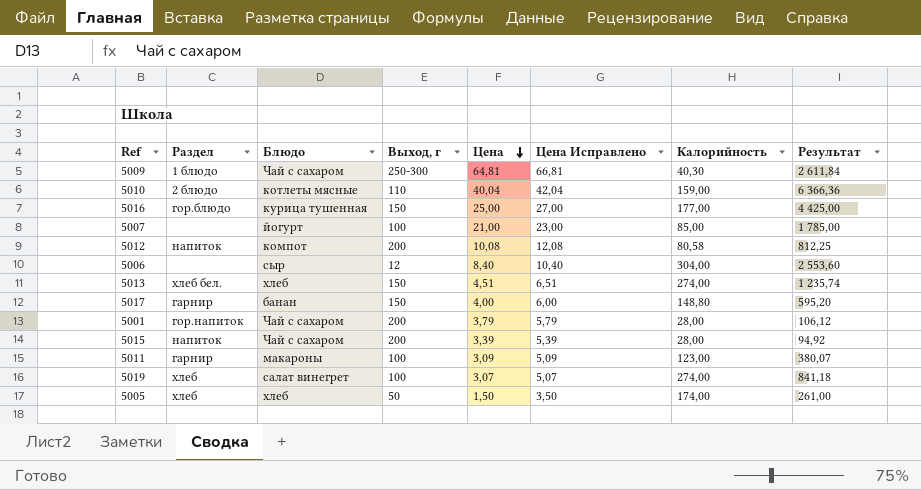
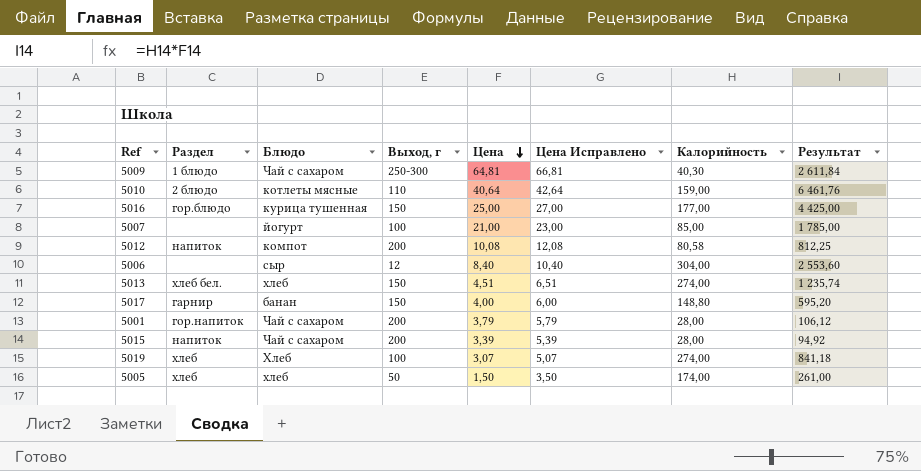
row 5011: гарнир | макароны | 100 | 3,09 | 5,09 | 123,00 | 380,07 -> none
5010 | Цена: 40,04 -> 40,64
5010 | Цена Исправлено: 42,04 -> 42,64
5010 | Результат: 6 366,36 -> 6 461,76
5019 | Блюдо: салат винегрет -> Хлеб

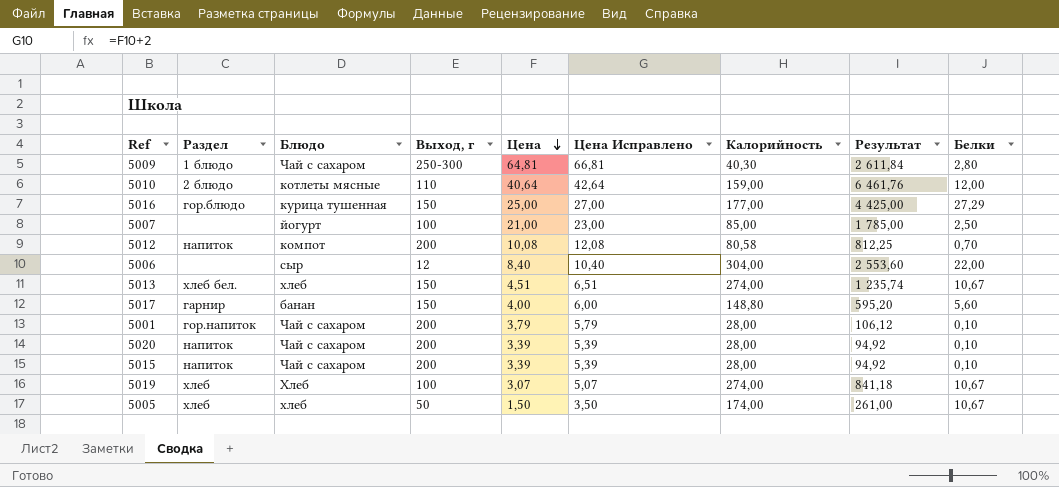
column Белки | position: none -> 9
row 5020: none -> напиток | Чай с сахаром | 200 | 3,39 | 5,39 | 28,00 | 94,92 | 0,10

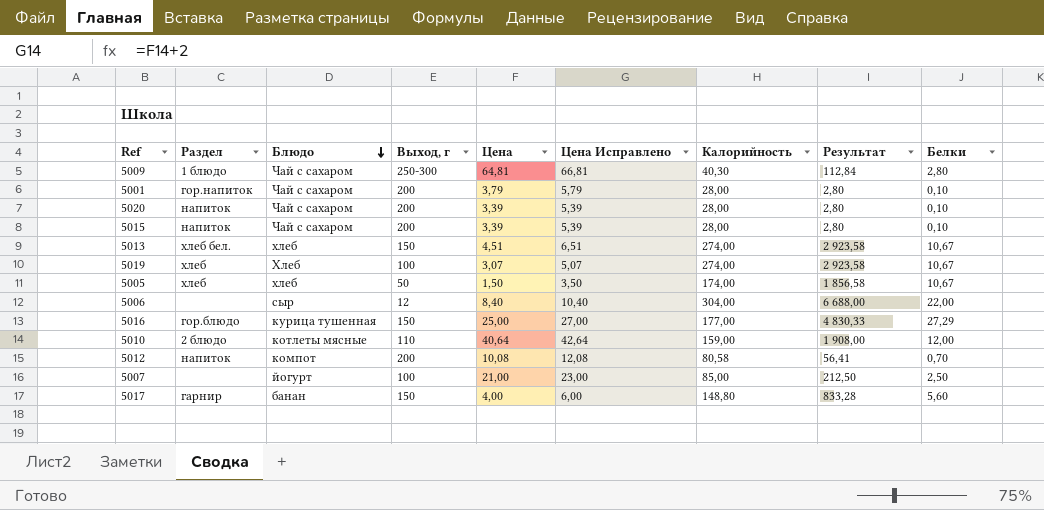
row order: Цена descending -> Блюдо descending
column Результат | formula: [Цена] * [Калорийность] -> [Калорийность] * [Белки]

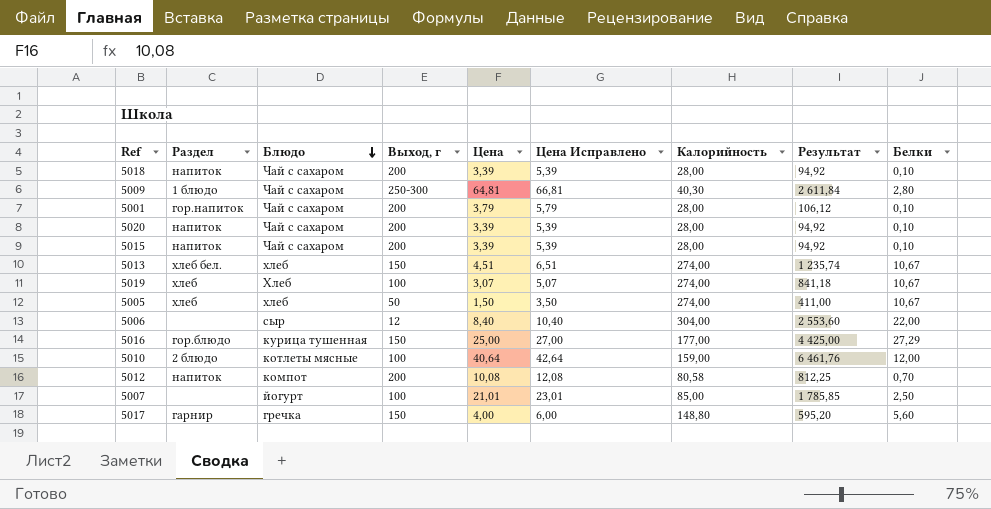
column Результат | formula: [Калорийность] * [Белки] -> [Цена] * [Калорийность]
row 5018: none -> напиток | Чай с сахаром | 200 | 3,39 | 5,39 | 28,00 | 94,92 | 0,10
5005 | Калорийность: 174,00 -> 274,00
5010 | Выход, г: 110 -> 100
5007 | Цена: 21,00 -> 21,01
5007 | Цена Исправлено: 23,00 -> 23,01
5017 | Блюдо: банан -> гречка

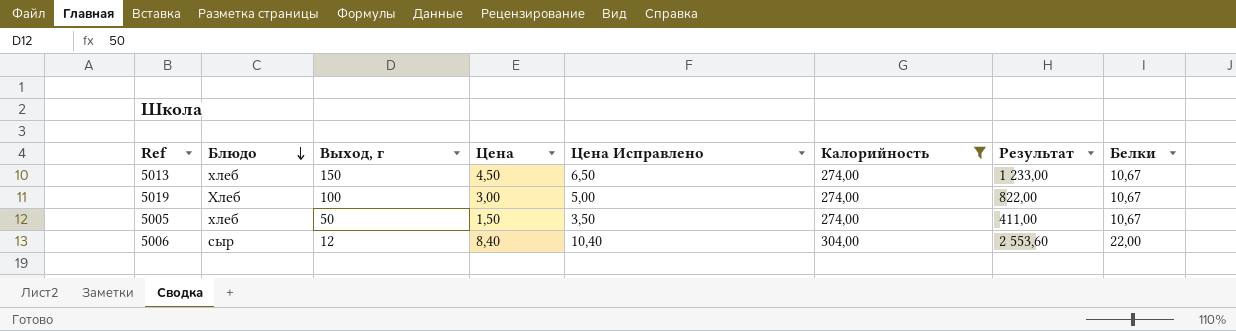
filter: none -> Калорийность >= 274,00
column Раздел | position: 2 -> none
5013 | Цена: 4,51 -> 4,50
5013 | Цена Исправлено: 6,51 -> 6,50
5013 | Результат: 1 235,74 -> 1 233,00
5019 | Цена: 3,07 -> 3,00
5019 | Цена Исправлено: 5,07 -> 5,00
5019 | Результат: 841,18 -> 822,00

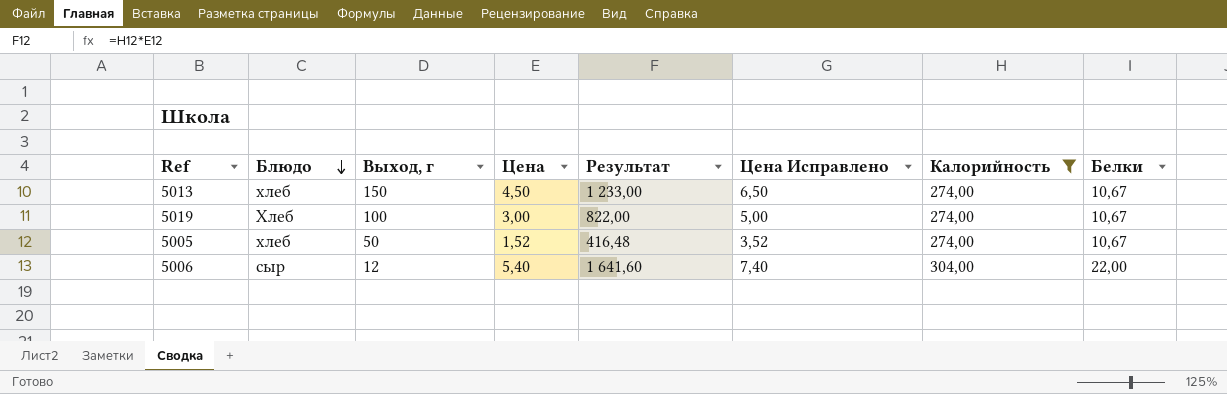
column Результат | position: 7 -> 5
5005 | Цена: 1,50 -> 1,52
5005 | Результат: 411,00 -> 416,48
5005 | Цена Исправлено: 3,50 -> 3,52
5006 | Цена: 8,40 -> 5,40
5006 | Результат: 2 553,60 -> 1 641,60
5006 | Цена Исправлено: 10,40 -> 7,40

